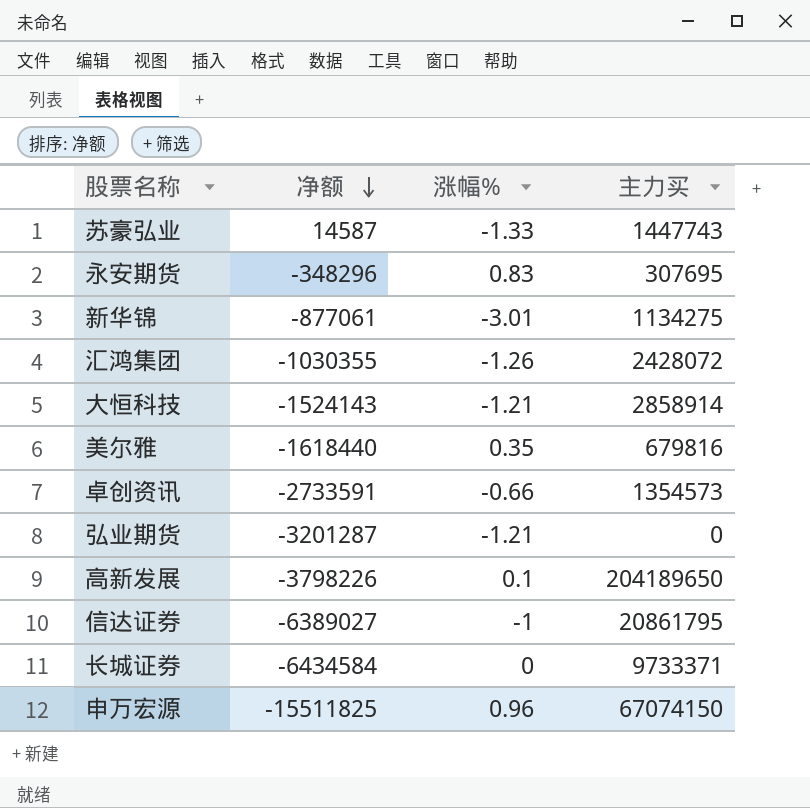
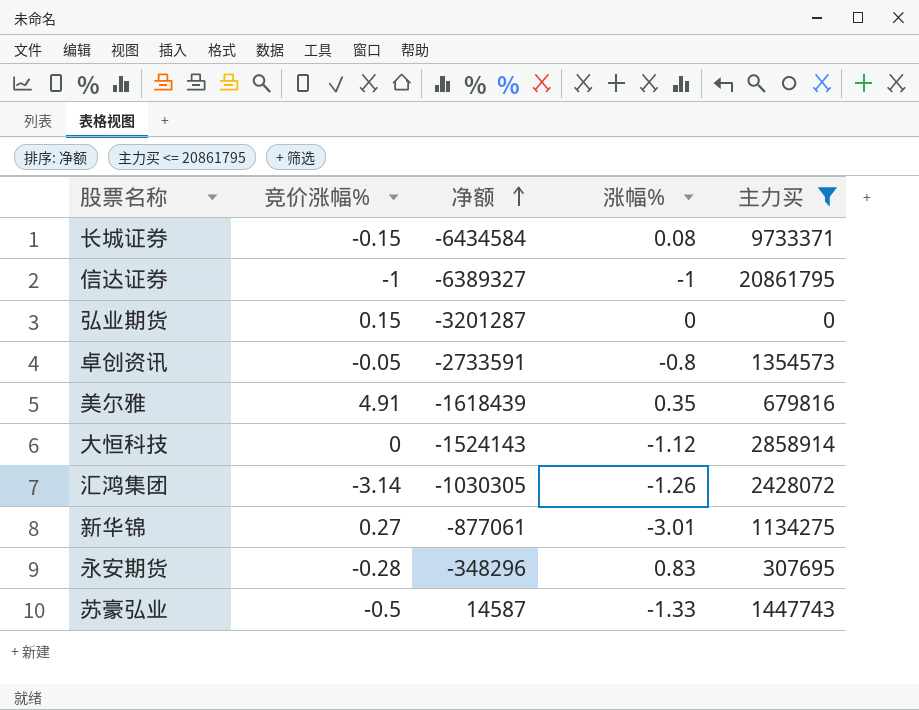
filter: none -> 主力买 <= 20861795
row order: 净额 descending -> 净额 ascending
column 竞价涨幅% | position: none -> 2
长城证券 | 涨幅%: 0 -> 0.08
信达证券 | 净额: -6389027 -> -6389327
弘业期货 | 涨幅%: -1.21 -> 0
卓创资讯 | 涨幅%: -0.66 -> -0.8
美尔雅 | 净额: -1618440 -> -1618439
大恒科技 | 涨幅%: -1.21 -> -1.12
汇鸿集团 | 净额: -1030355 -> -1030305

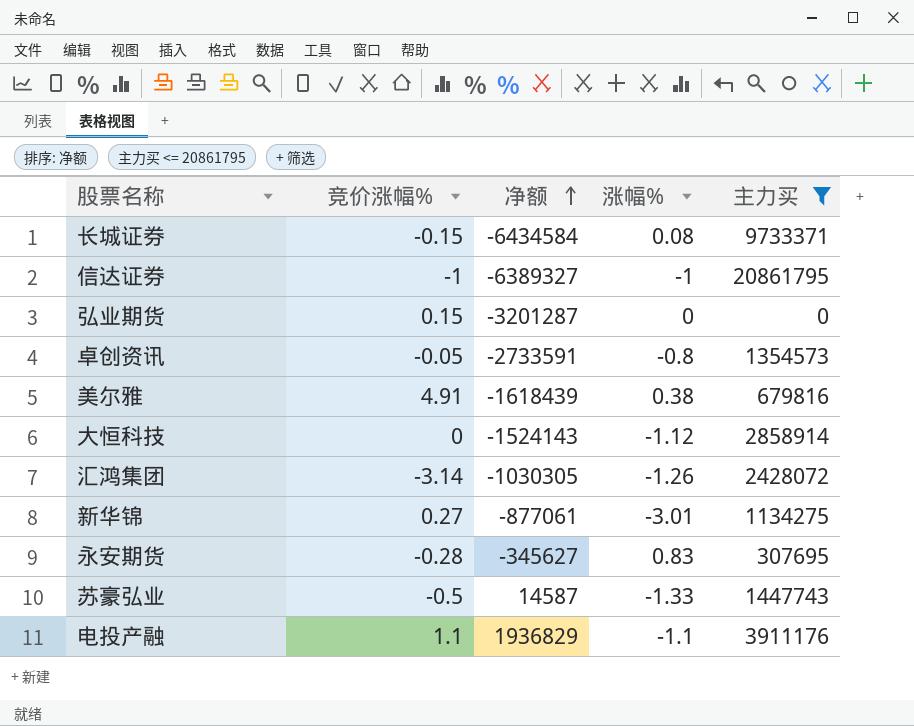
美尔雅 | 涨幅%: 0.35 -> 0.38
永安期货 | 净额: -348296 -> -345627
row 电投产融: none -> 1.1 | 1936829 | -1.1 | 3911176

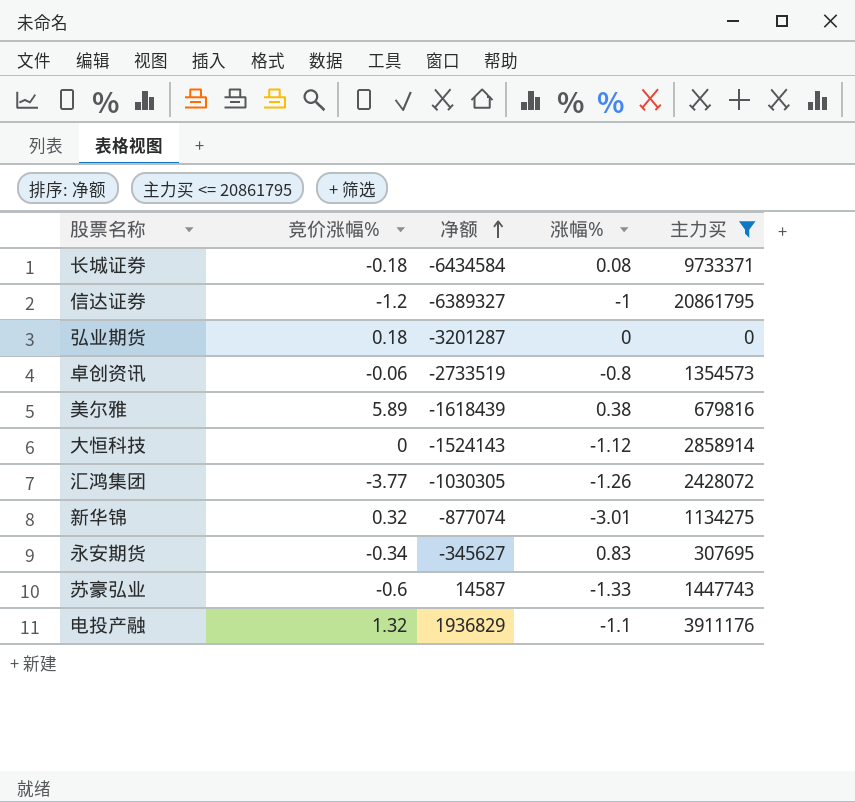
长城证券 | 竞价涨幅%: -0.15 -> -0.18
信达证券 | 竞价涨幅%: -1 -> -1.2
弘业期货 | 竞价涨幅%: 0.15 -> 0.18
卓创资讯 | 竞价涨幅%: -0.05 -> -0.06
卓创资讯 | 净额: -2733591 -> -2733519
美尔雅 | 竞价涨幅%: 4.91 -> 5.89
汇鸿集团 | 竞价涨幅%: -3.14 -> -3.77
新华锦 | 竞价涨幅%: 0.27 -> 0.32
新华锦 | 净额: -877061 -> -877074
永安期货 | 竞价涨幅%: -0.28 -> -0.34
苏豪弘业 | 竞价涨幅%: -0.5 -> -0.6
电投产融 | 竞价涨幅%: 1.1 -> 1.32

